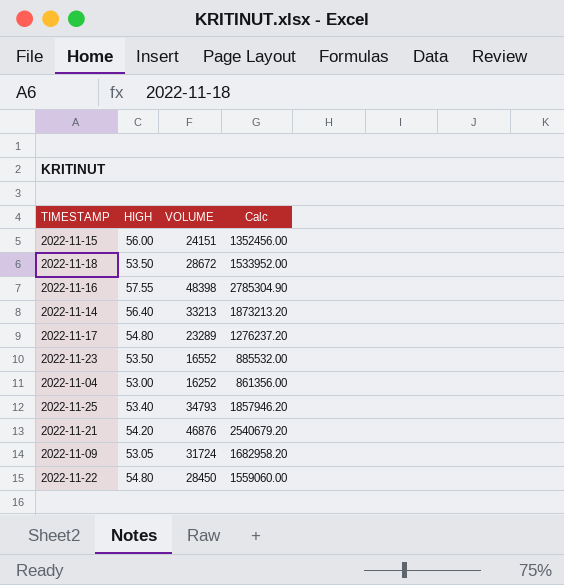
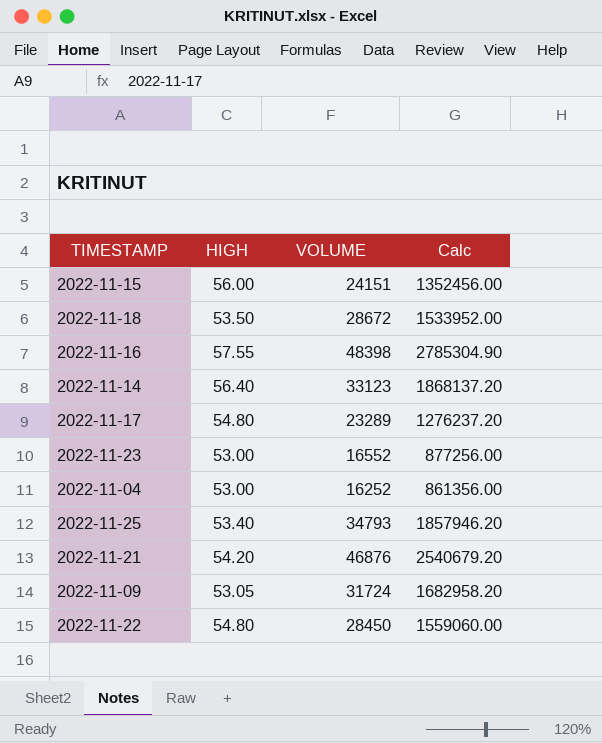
2022-11-14 | VOLUME: 33213 -> 33123
2022-11-14 | Calc: 1873213.20 -> 1868137.20
2022-11-23 | HIGH: 53.50 -> 53.00
2022-11-23 | Calc: 885532.00 -> 877256.00

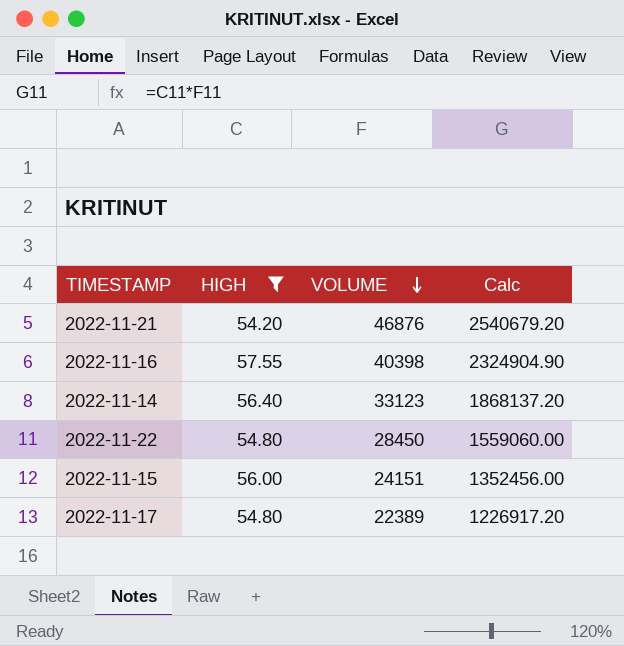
filter: none -> HIGH >= 54.20
row order: none -> VOLUME descending
2022-11-16 | VOLUME: 48398 -> 40398
2022-11-16 | Calc: 2785304.90 -> 2324904.90
2022-11-17 | VOLUME: 23289 -> 22389
2022-11-17 | Calc: 1276237.20 -> 1226917.20

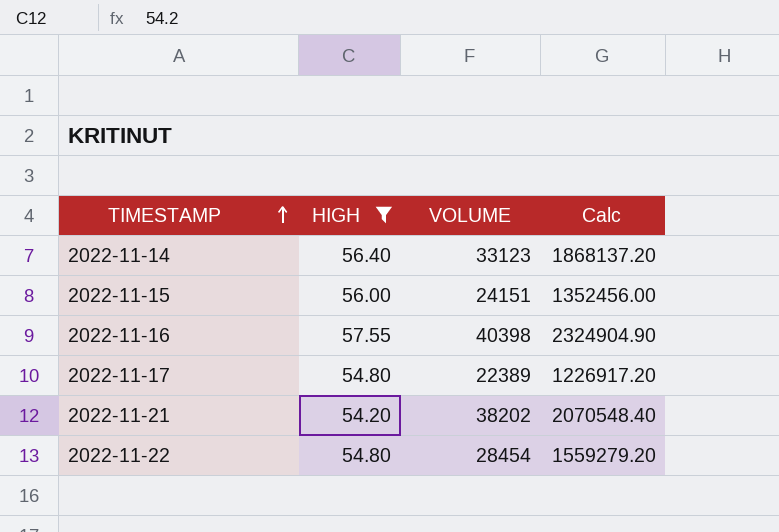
row order: VOLUME descending -> TIMESTAMP ascending
2022-11-21 | VOLUME: 46876 -> 38202
2022-11-21 | Calc: 2540679.20 -> 2070548.40
2022-11-22 | VOLUME: 28450 -> 28454
2022-11-22 | Calc: 1559060.00 -> 1559279.20

